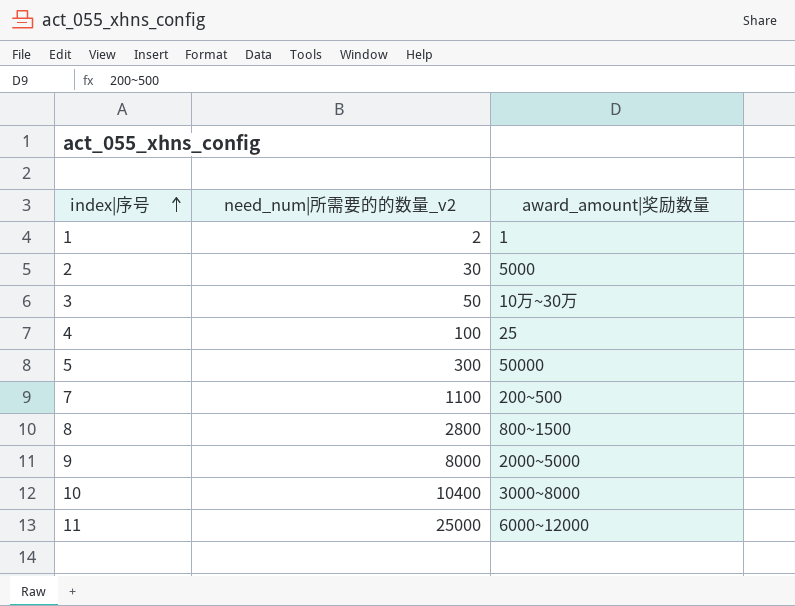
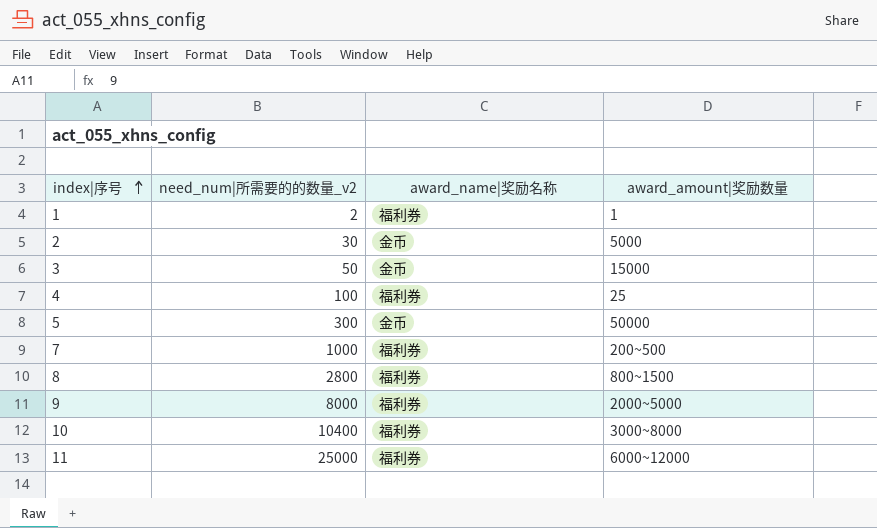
column award_name|奖励名称 | position: none -> 3
3 | award_amount|奖励数量: 10万~30万 -> 15000
7 | need_num|所需要的的数量_v2: 1100 -> 1000

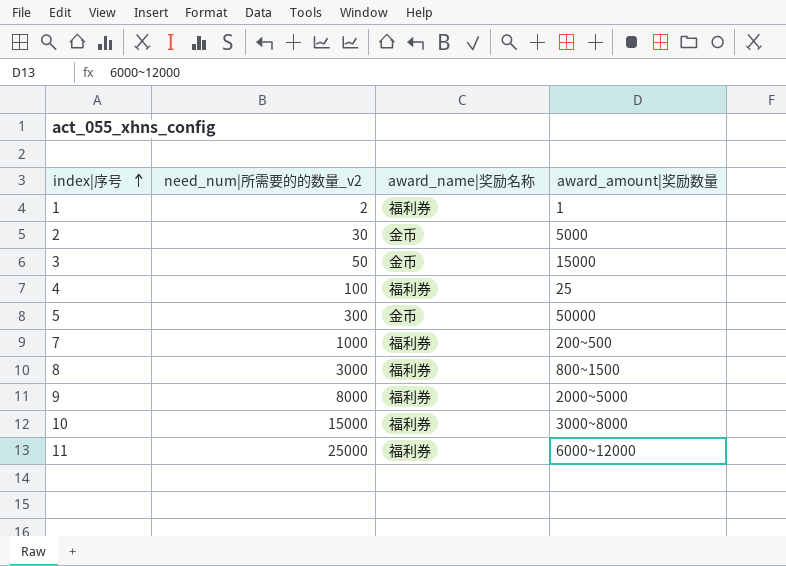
8 | need_num|所需要的的数量_v2: 2800 -> 3000
10 | need_num|所需要的的数量_v2: 10400 -> 15000

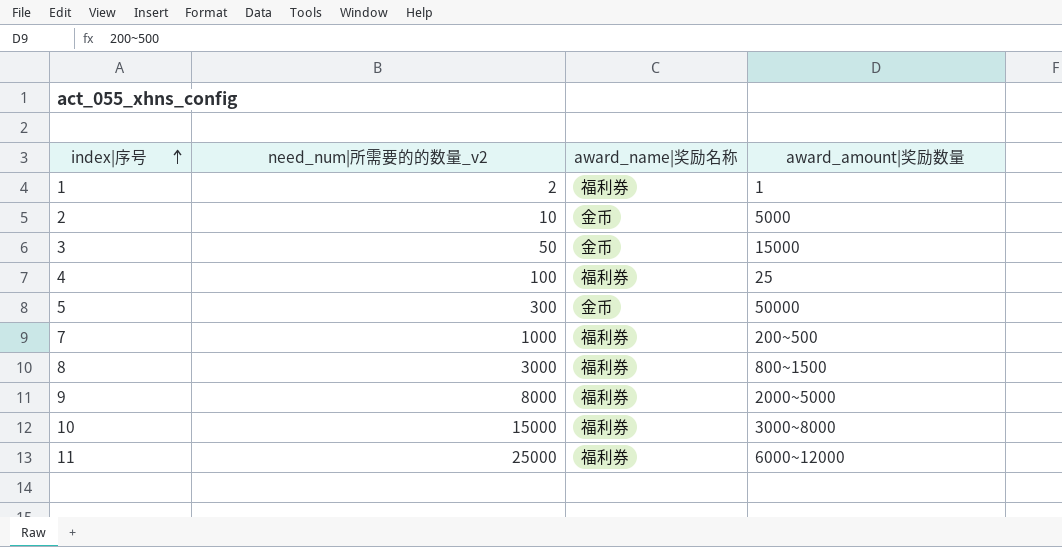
2 | need_num|所需要的的数量_v2: 30 -> 10

